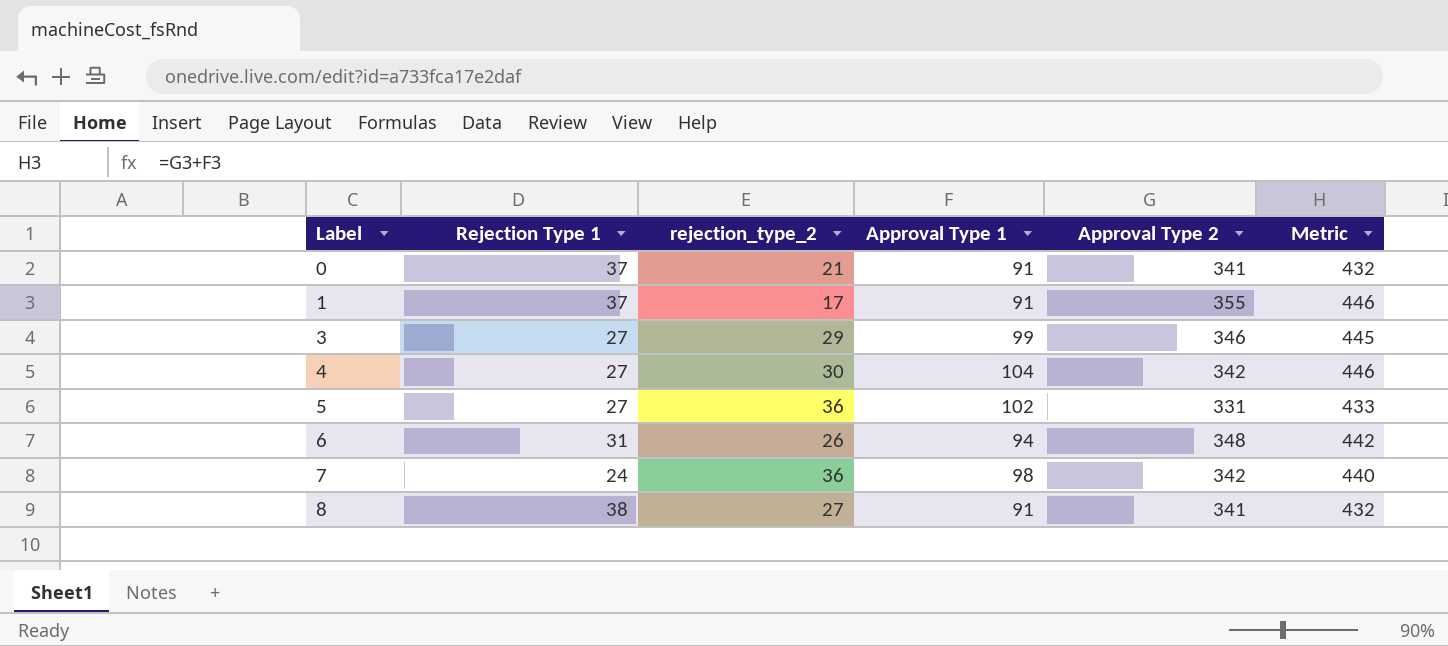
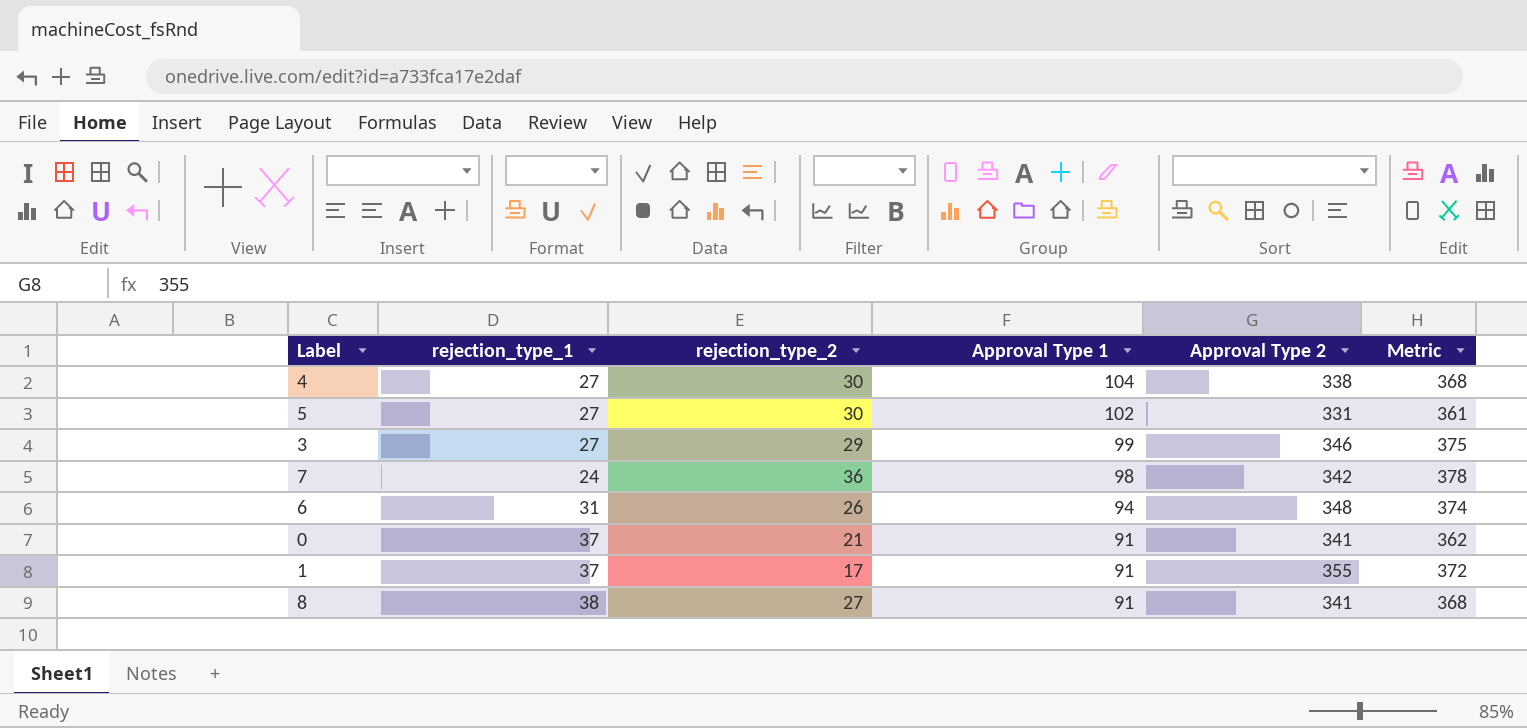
row order: Label ascending -> Approval Type 1 descending
column name: Rejection Type 1 -> rejection_type_1
column Metric | formula: [Approval Type 1] + [Approval Type 2] -> [rejection_type_2] + [Approval Type 2]
4 | Approval Type 2: 342 -> 338
5 | rejection_type_2: 36 -> 30

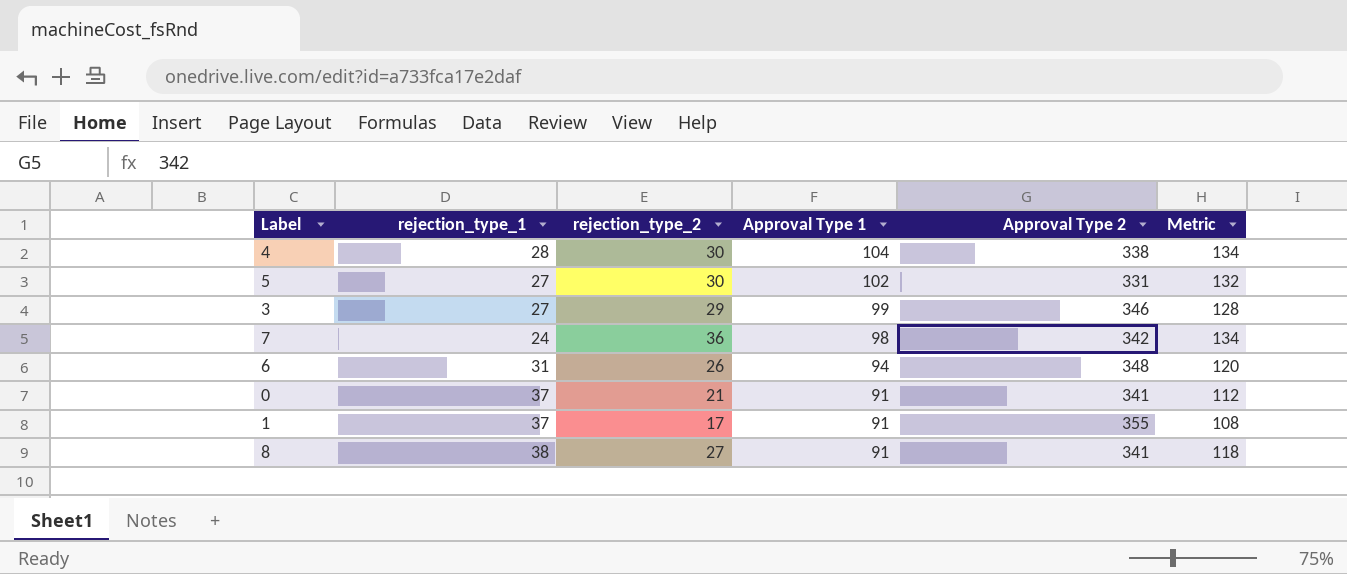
column Metric | formula: [rejection_type_2] + [Approval Type 2] -> [rejection_type_2] + [Approval Type 1]
4 | rejection_type_1: 27 -> 28

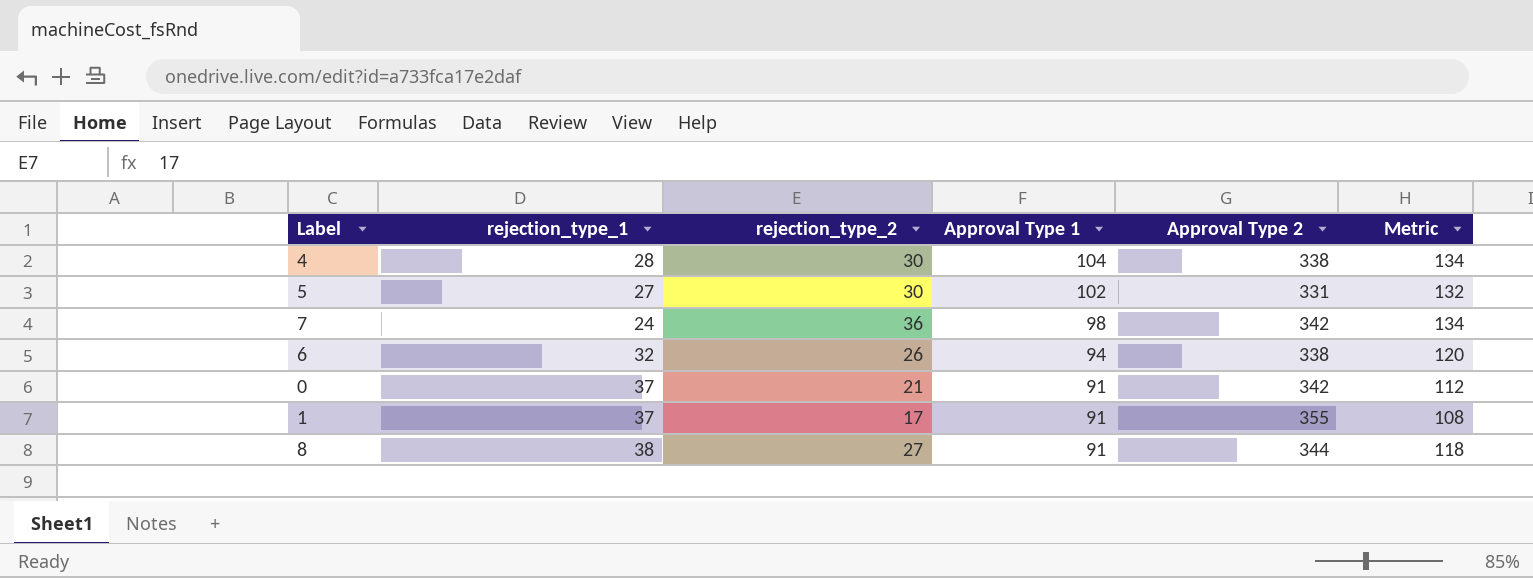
row 3: 27 | 29 | 99 | 346 | 128 -> none
6 | rejection_type_1: 31 -> 32
6 | Approval Type 2: 348 -> 338
0 | Approval Type 2: 341 -> 342
8 | Approval Type 2: 341 -> 344

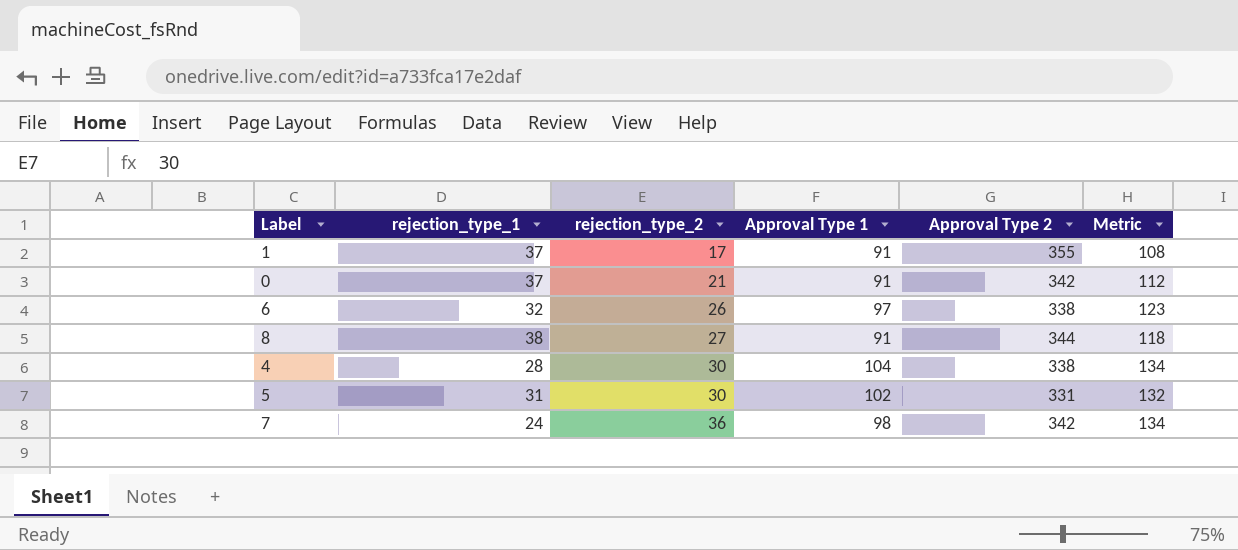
row order: Approval Type 1 descending -> rejection_type_2 ascending
6 | Approval Type 1: 94 -> 97
6 | Metric: 120 -> 123
5 | rejection_type_1: 27 -> 31

